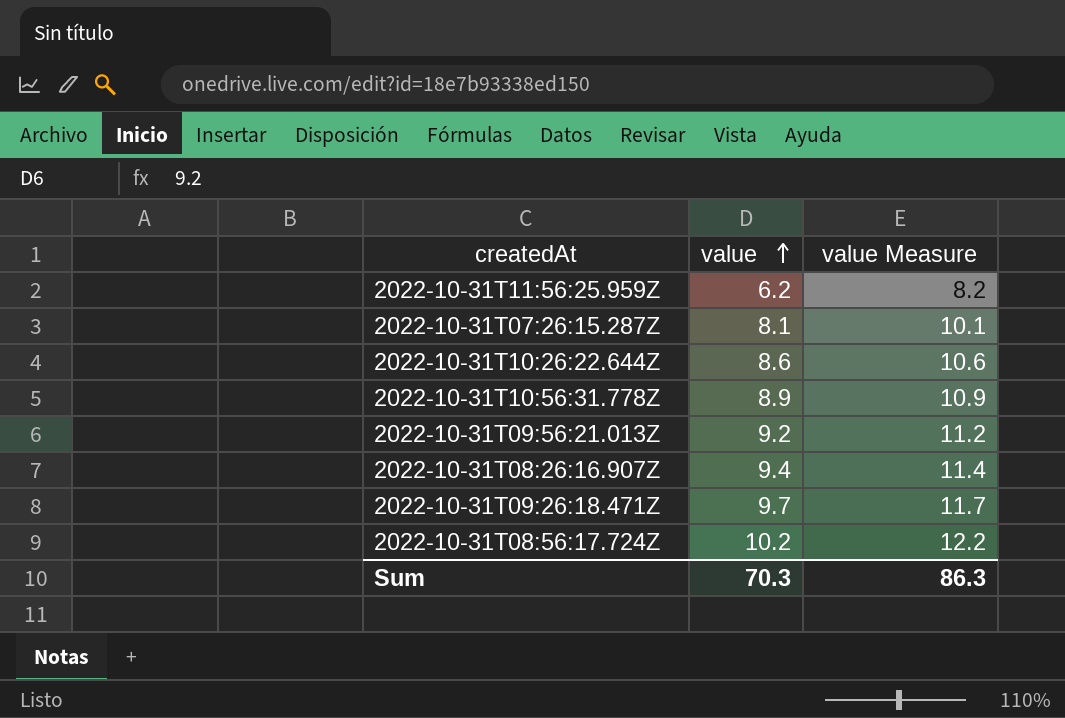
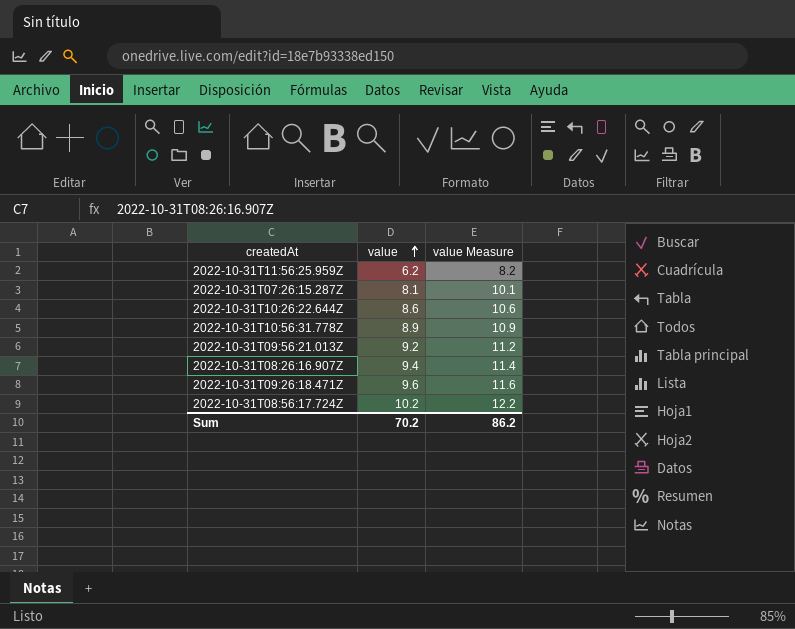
2022-10-31T09:26:18.471Z | value: 9.7 -> 9.6
2022-10-31T09:26:18.471Z | value Measure: 11.7 -> 11.6
Sum | value: 70.3 -> 70.2
Sum | value Measure: 86.3 -> 86.2

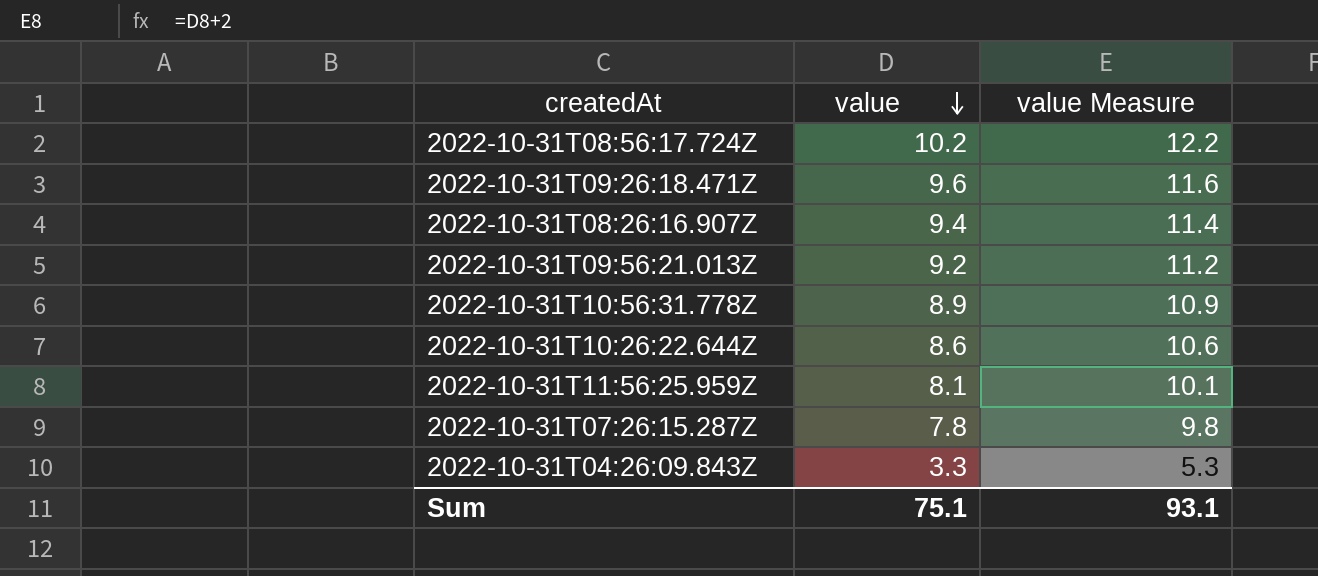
row order: value ascending -> value descending
2022-10-31T11:56:25.959Z | value: 6.2 -> 8.1
2022-10-31T11:56:25.959Z | value Measure: 8.2 -> 10.1
2022-10-31T07:26:15.287Z | value: 8.1 -> 7.8
2022-10-31T07:26:15.287Z | value Measure: 10.1 -> 9.8
row 2022-10-31T04:26:09.843Z: none -> 3.3 | 5.3
Sum | value: 70.2 -> 75.1
Sum | value Measure: 86.2 -> 93.1

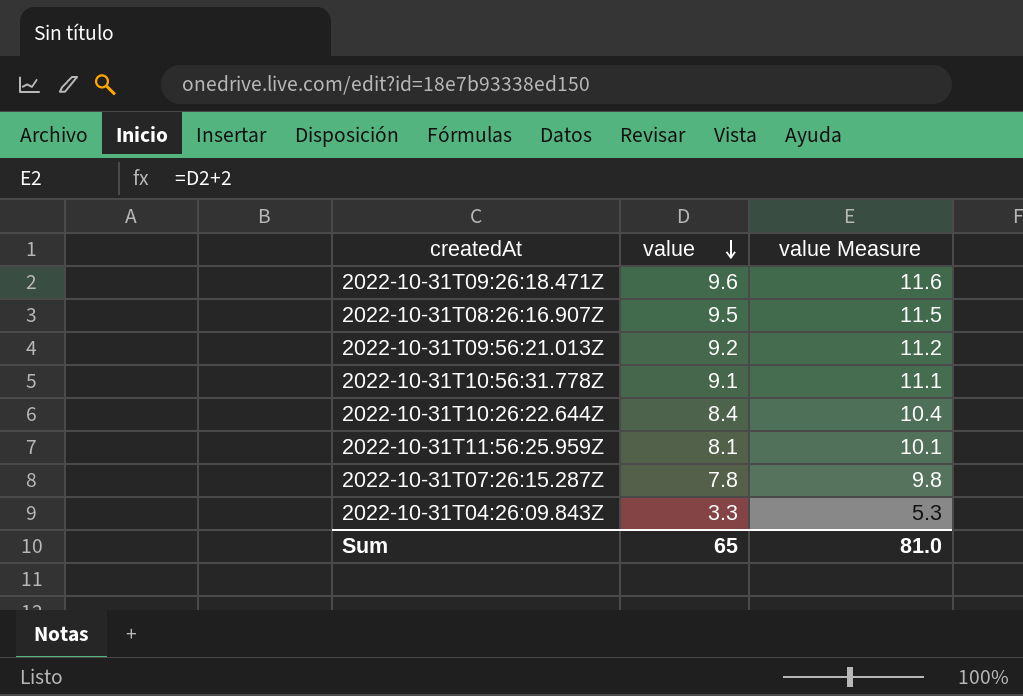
row 2022-10-31T08:56:17.724Z: 10.2 | 12.2 -> none
2022-10-31T08:26:16.907Z | value: 9.4 -> 9.5
2022-10-31T08:26:16.907Z | value Measure: 11.4 -> 11.5
2022-10-31T10:56:31.778Z | value: 8.9 -> 9.1
2022-10-31T10:56:31.778Z | value Measure: 10.9 -> 11.1
2022-10-31T10:26:22.644Z | value: 8.6 -> 8.4
2022-10-31T10:26:22.644Z | value Measure: 10.6 -> 10.4
Sum | value: 75.1 -> 65
Sum | value Measure: 93.1 -> 81.0

